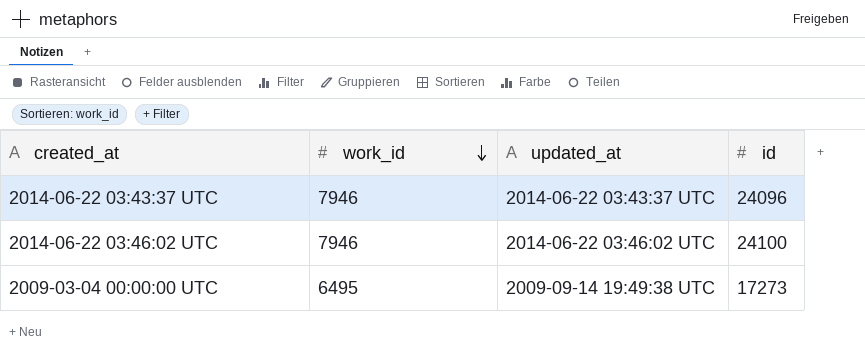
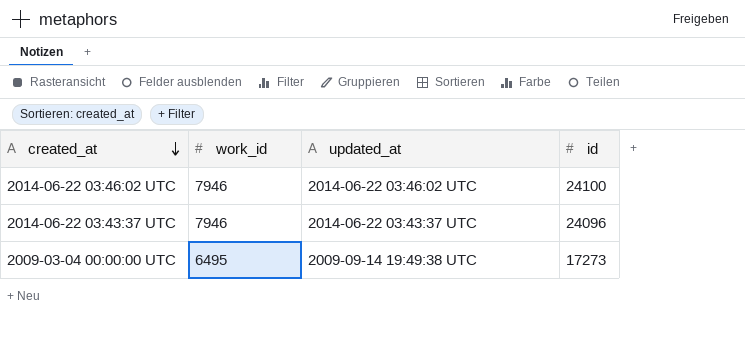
row order: work_id descending -> created_at descending

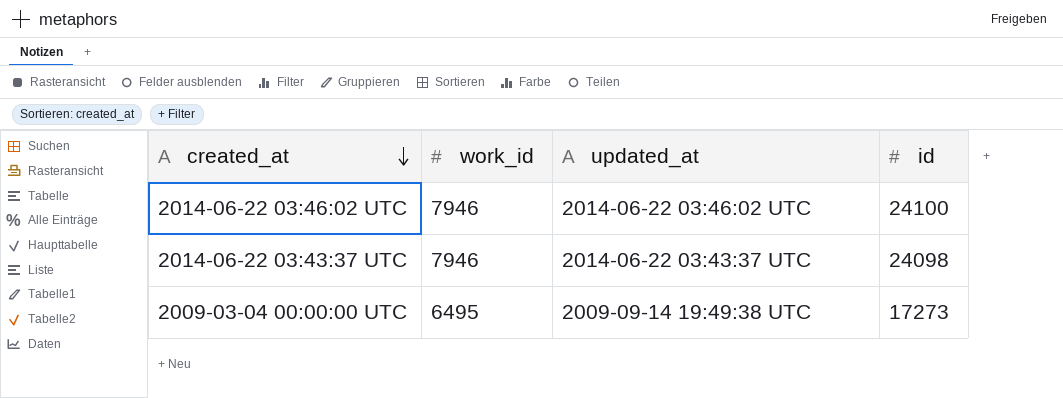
2014-06-22 03:43:37 UTC | id: 24096 -> 24098

